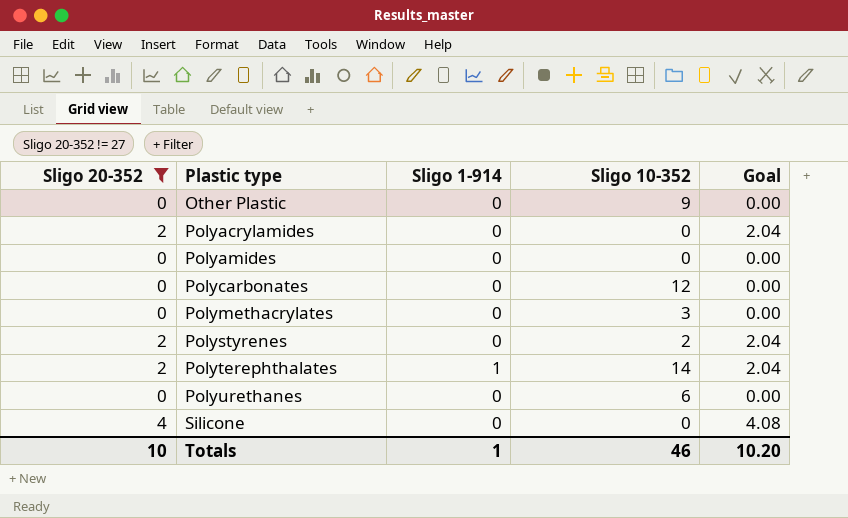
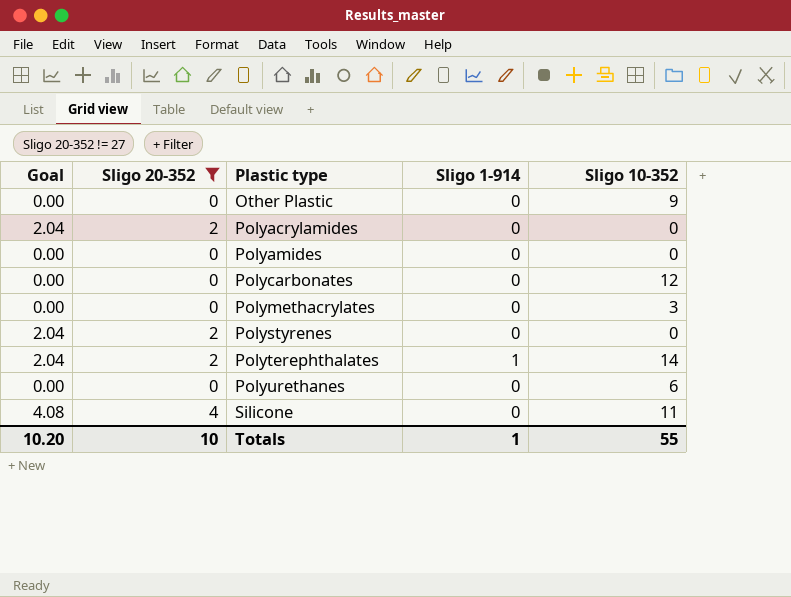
column Goal | position: 5 -> 1
Polystyrenes | Sligo 10-352: 2 -> 0
Silicone | Sligo 10-352: 0 -> 11
Totals | Sligo 10-352: 46 -> 55

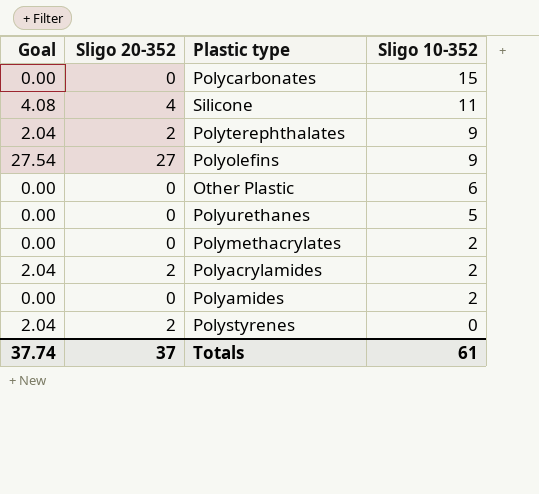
filter: Sligo 20-352 != 27 -> none
row order: Plastic type ascending -> Sligo 10-352 descending
column Sligo 1-914 | position: 4 -> none
Polycarbonates | Sligo 10-352: 12 -> 15
Polyterephthalates | Sligo 10-352: 14 -> 9
Other Plastic | Sligo 10-352: 9 -> 6
Polyurethanes | Sligo 10-352: 6 -> 5
Polymethacrylates | Sligo 10-352: 3 -> 2
Polyacrylamides | Sligo 10-352: 0 -> 2
Polyamides | Sligo 10-352: 0 -> 2
Totals | Goal: 10.20 -> 37.74
Totals | Sligo 20-352: 10 -> 37
Totals | Sligo 10-352: 55 -> 61

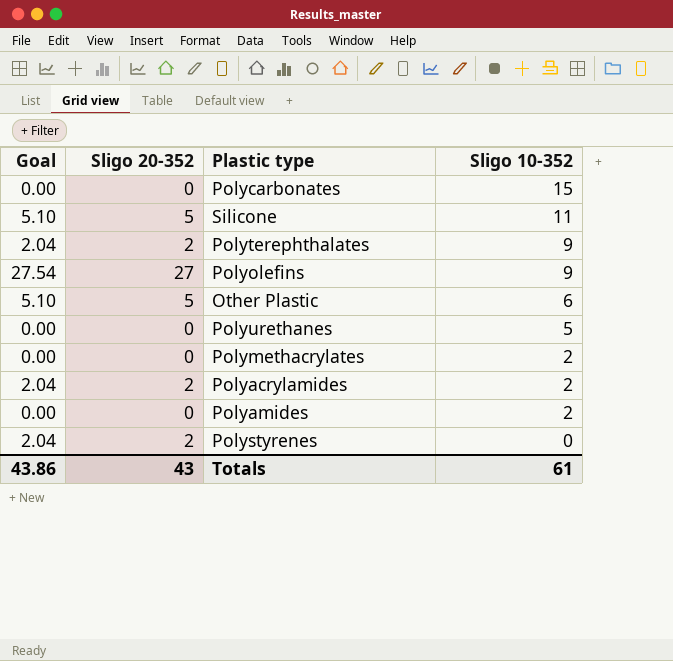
Silicone | Goal: 4.08 -> 5.10
Silicone | Sligo 20-352: 4 -> 5
Other Plastic | Goal: 0.00 -> 5.10
Other Plastic | Sligo 20-352: 0 -> 5
Totals | Goal: 37.74 -> 43.86
Totals | Sligo 20-352: 37 -> 43

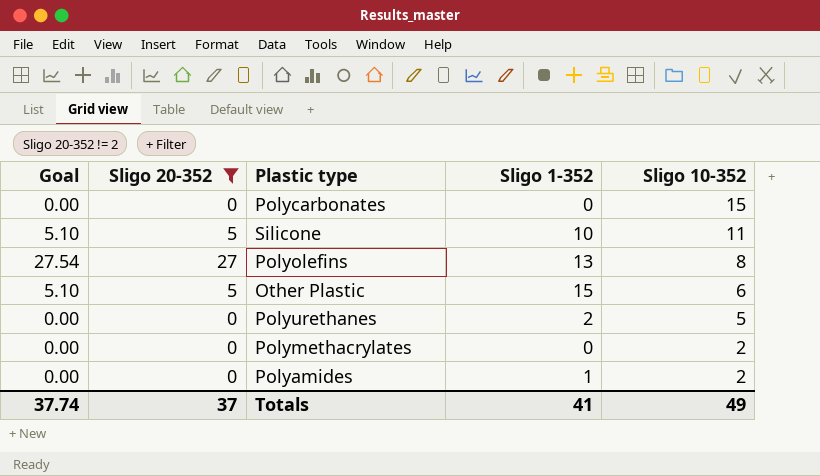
filter: none -> Sligo 20-352 != 2
column Sligo 1-352 | position: none -> 4
Polyolefins | Sligo 10-352: 9 -> 8
Totals | Goal: 43.86 -> 37.74
Totals | Sligo 20-352: 43 -> 37
Totals | Sligo 10-352: 61 -> 49

